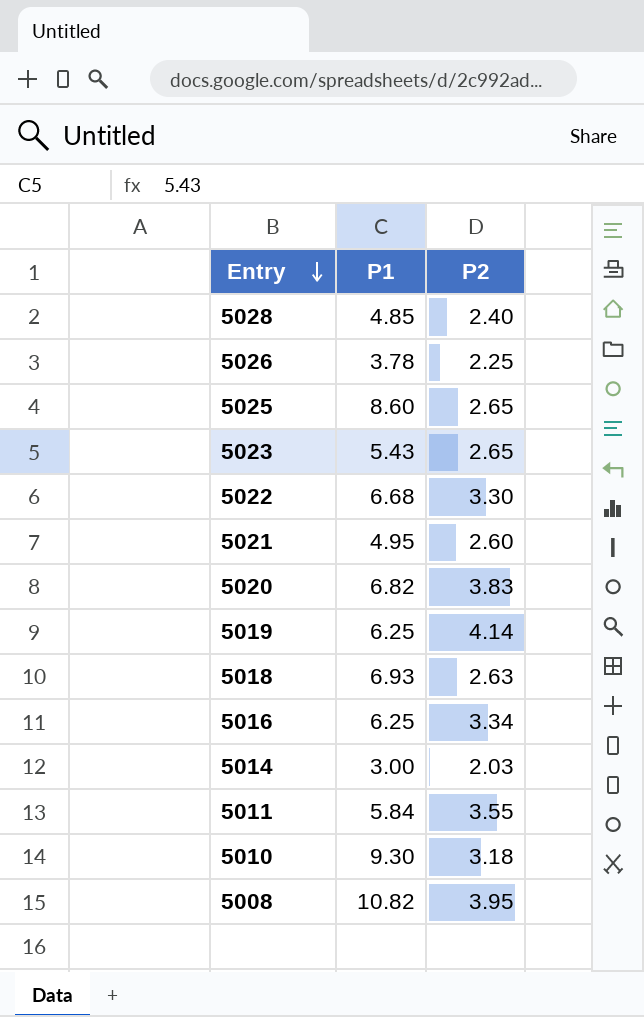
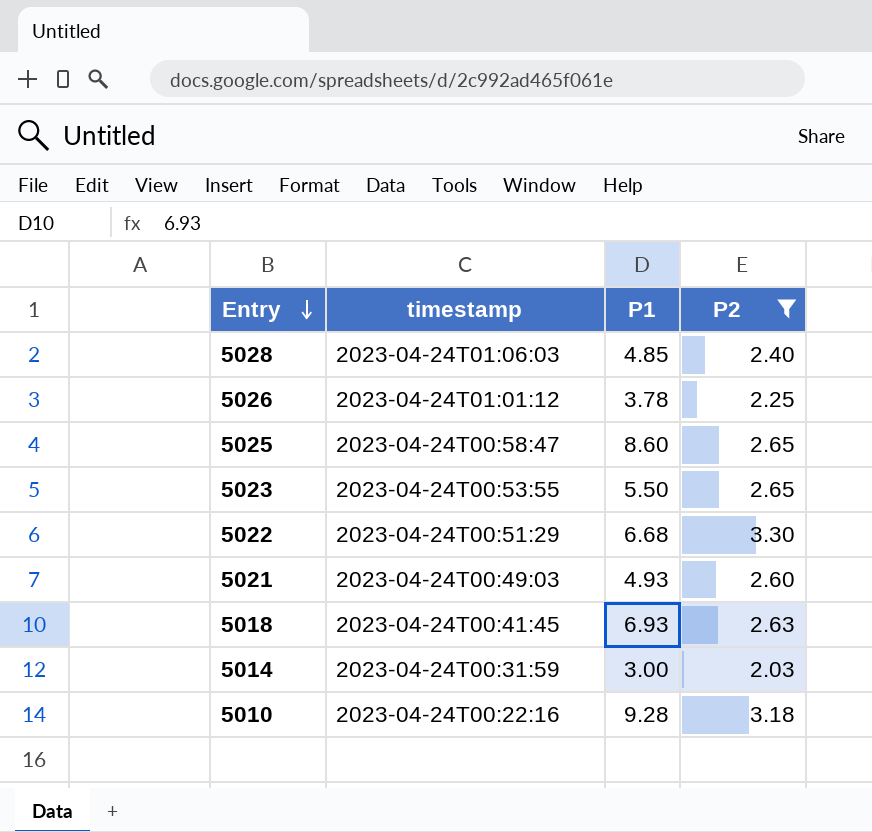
filter: none -> P2 <= 3.30
column timestamp | position: none -> 2
5023 | P1: 5.43 -> 5.50
5021 | P1: 4.95 -> 4.93
5010 | P1: 9.30 -> 9.28

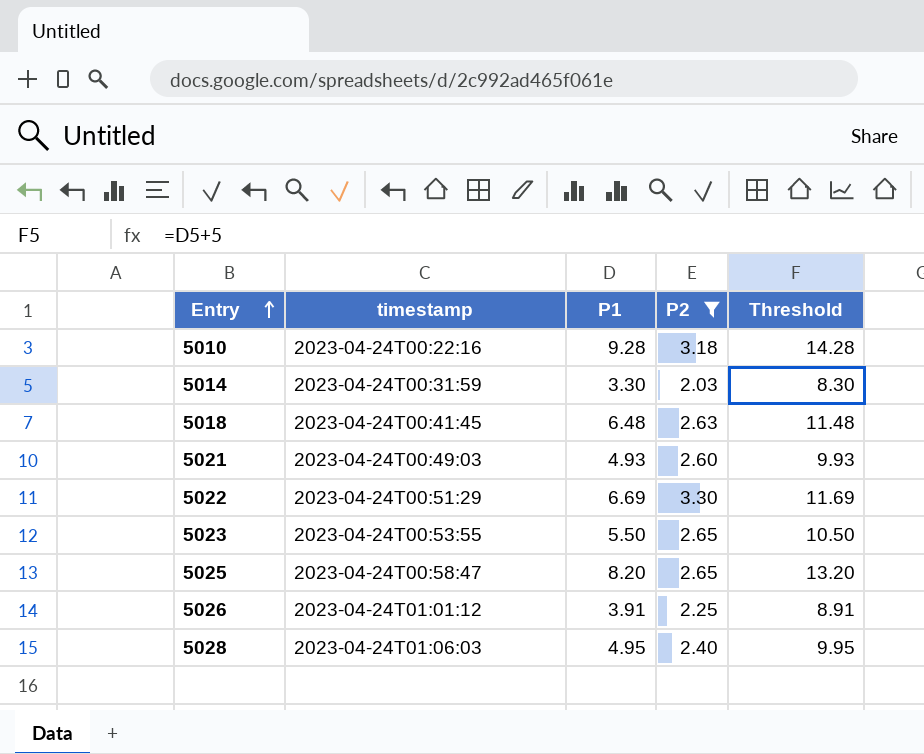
row order: Entry descending -> Entry ascending
column Threshold | formula: none -> [P1] + 5
5014 | P1: 3.00 -> 3.30
5018 | P1: 6.93 -> 6.48
5022 | P1: 6.68 -> 6.69
5025 | P1: 8.60 -> 8.20
5026 | P1: 3.78 -> 3.91
5028 | P1: 4.85 -> 4.95

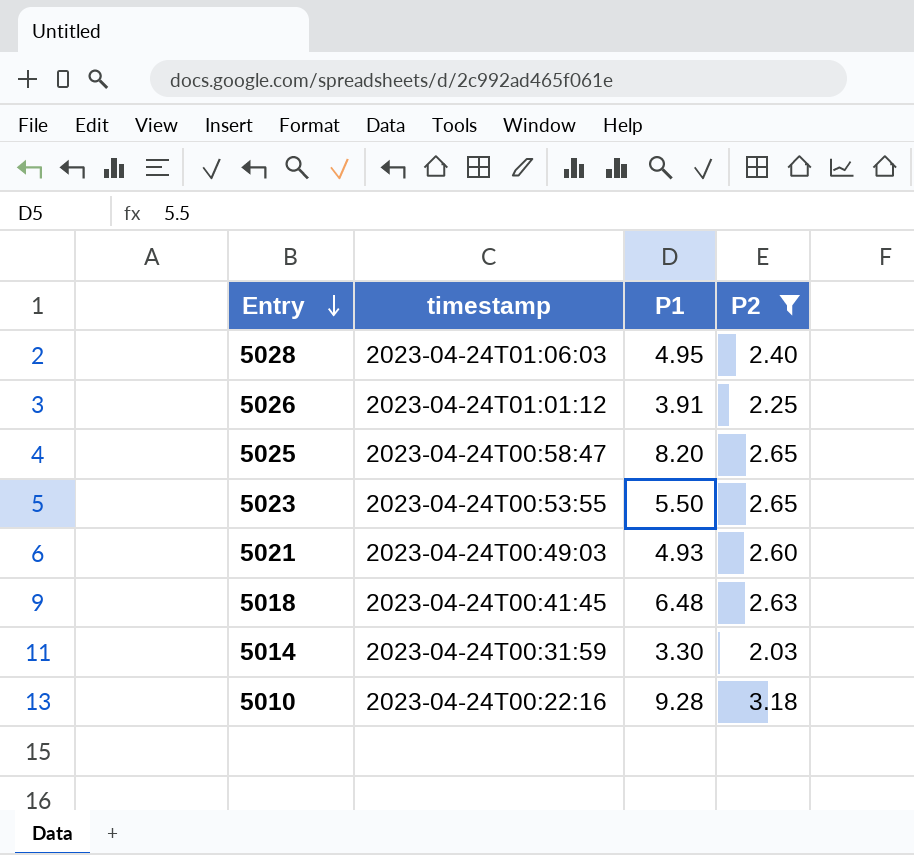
row order: Entry ascending -> Entry descending
column Threshold | formula: [P1] + 5 -> none
row 5022: 2023-04-24T00:51:29 | 6.69 | 3.30 | 11.69 -> none

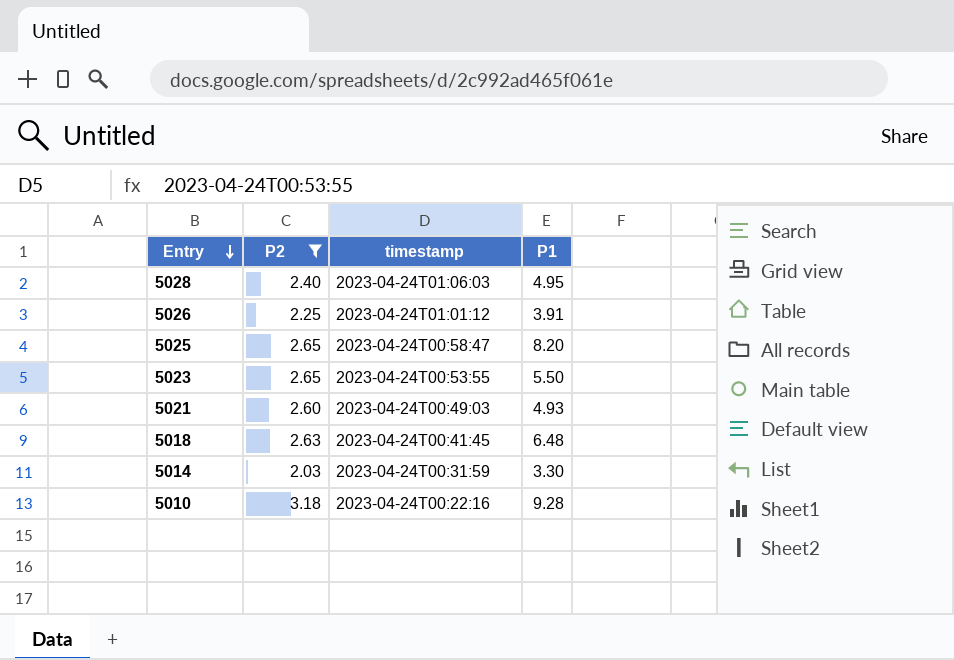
column P2 | position: 4 -> 2

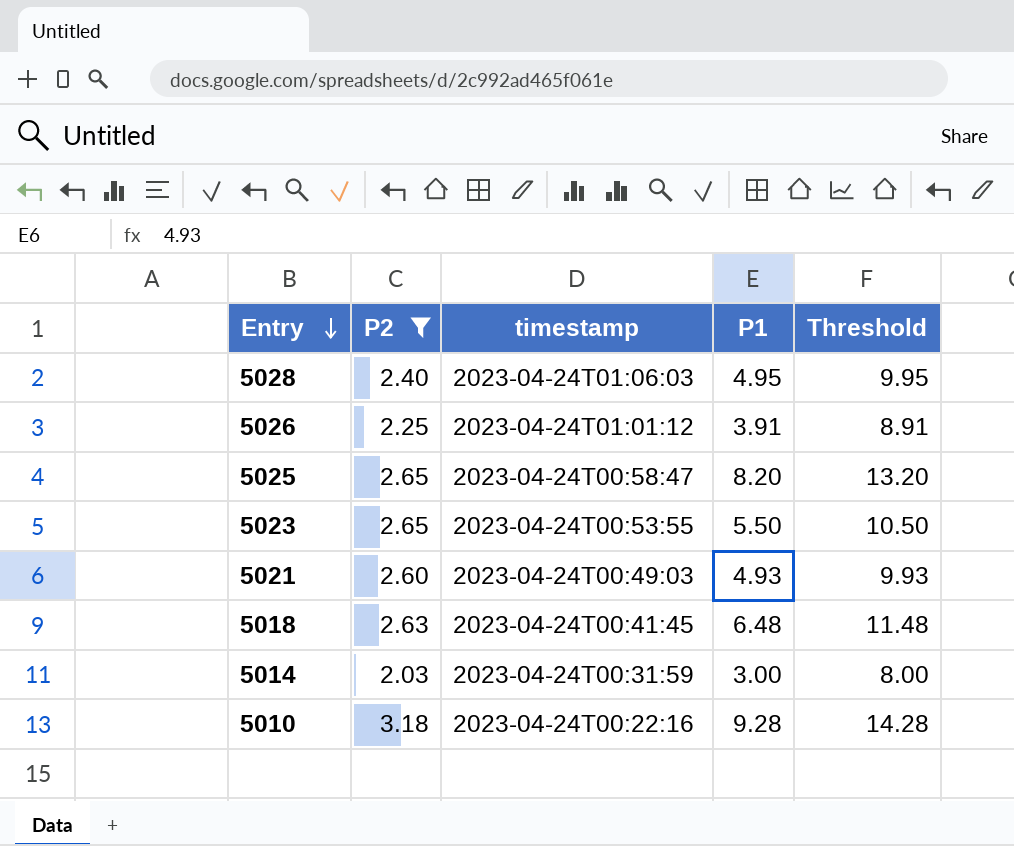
column Threshold | formula: none -> [P1] + 5
5014 | P1: 3.30 -> 3.00

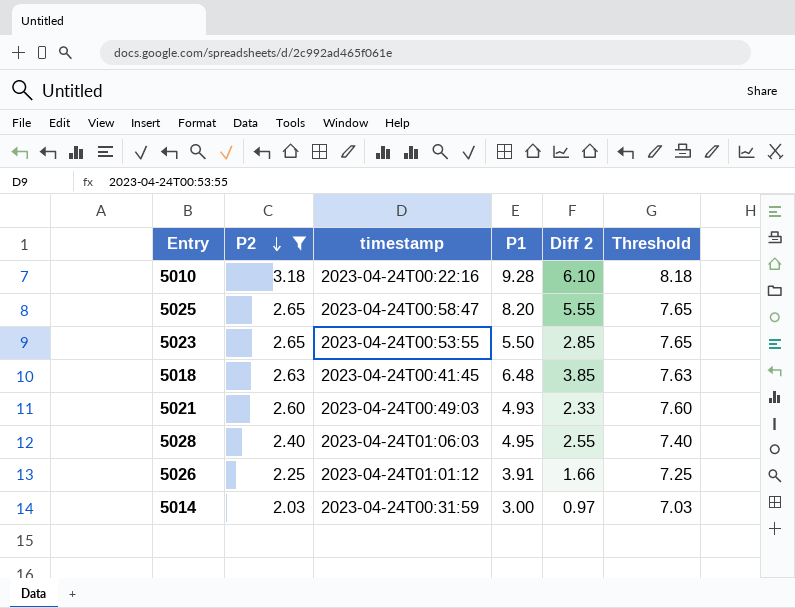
row order: Entry descending -> P2 descending
column Diff 2 | formula: none -> [P1] - [P2]
column Threshold | formula: [P1] + 5 -> [P2] + 5

